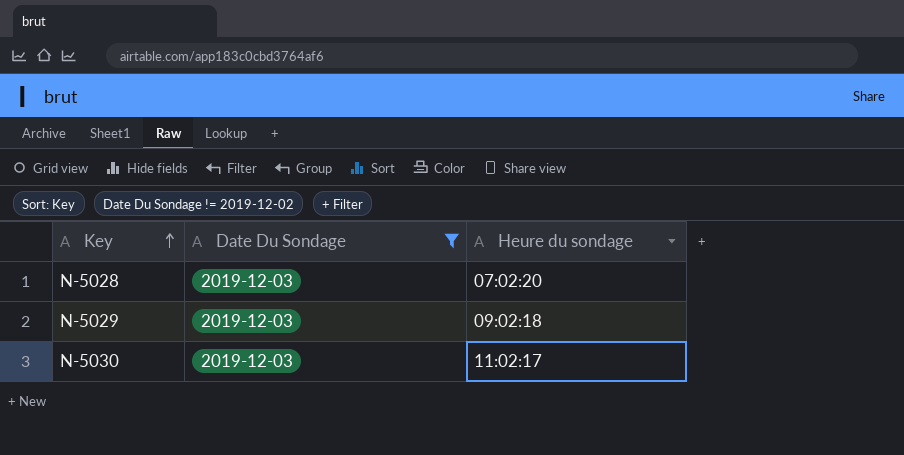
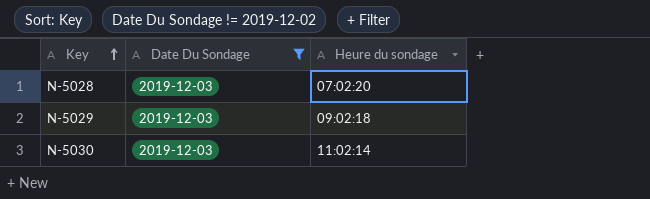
N-5030 | Heure du sondage: 11:02:17 -> 11:02:14

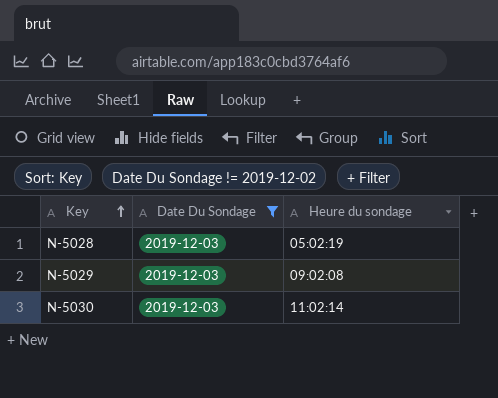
N-5028 | Heure du sondage: 07:02:20 -> 05:02:19
N-5029 | Heure du sondage: 09:02:18 -> 09:02:08

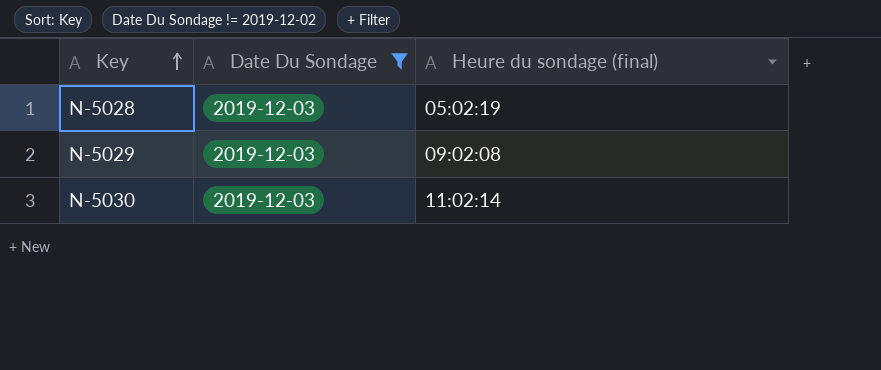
column name: Heure du sondage -> Heure du sondage (final)

